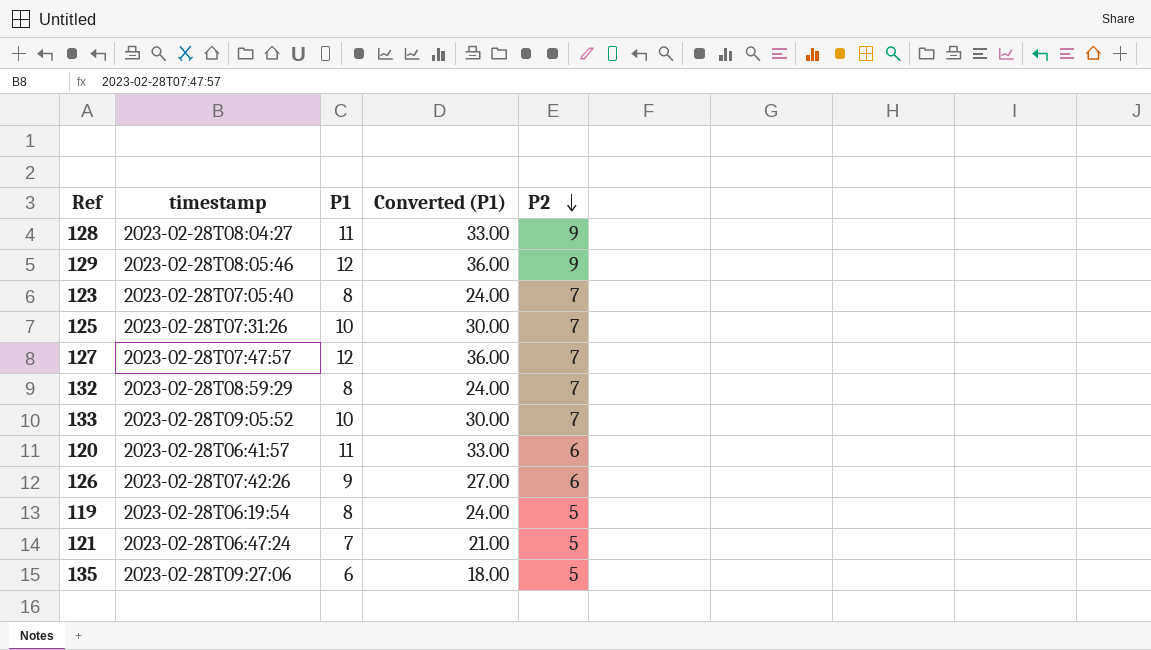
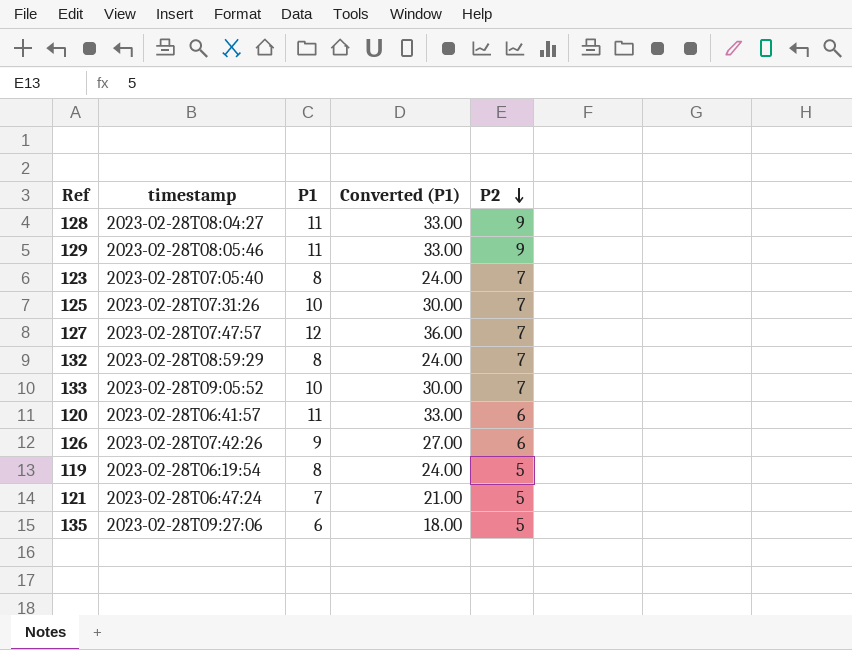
129 | P1: 12 -> 11
129 | Converted (P1): 36.00 -> 33.00

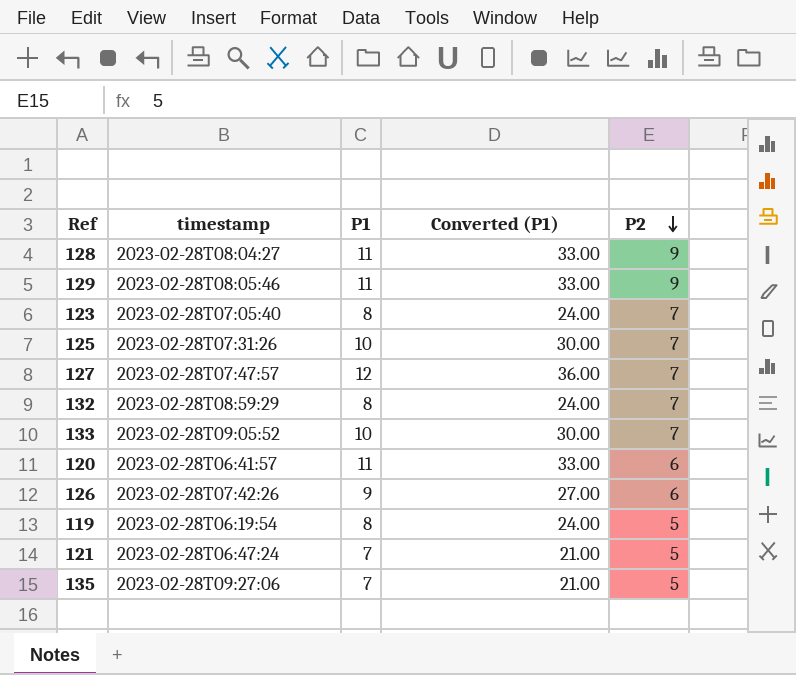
135 | P1: 6 -> 7
135 | Converted (P1): 18.00 -> 21.00

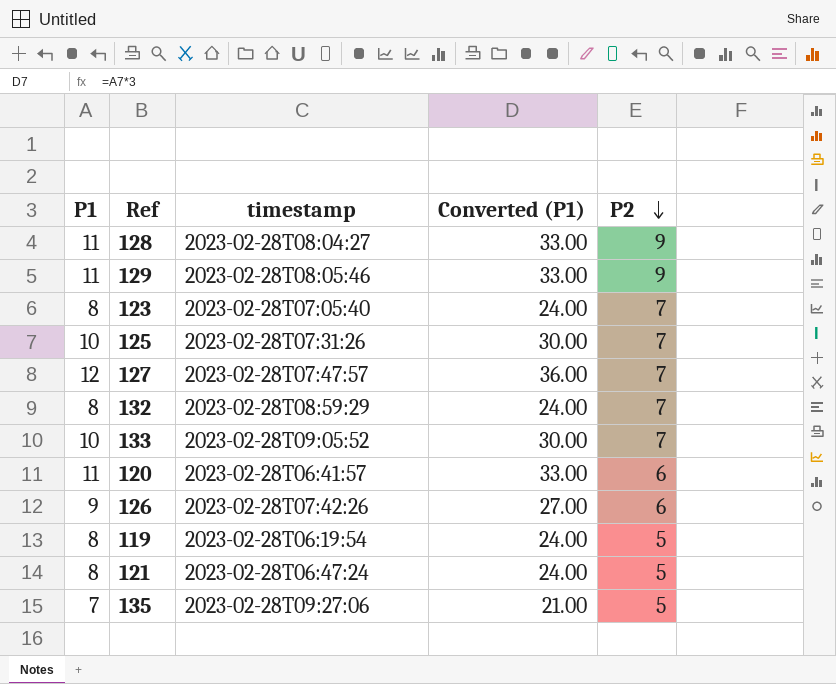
column P1 | position: 3 -> 1
121 | P1: 7 -> 8
121 | Converted (P1): 21.00 -> 24.00

